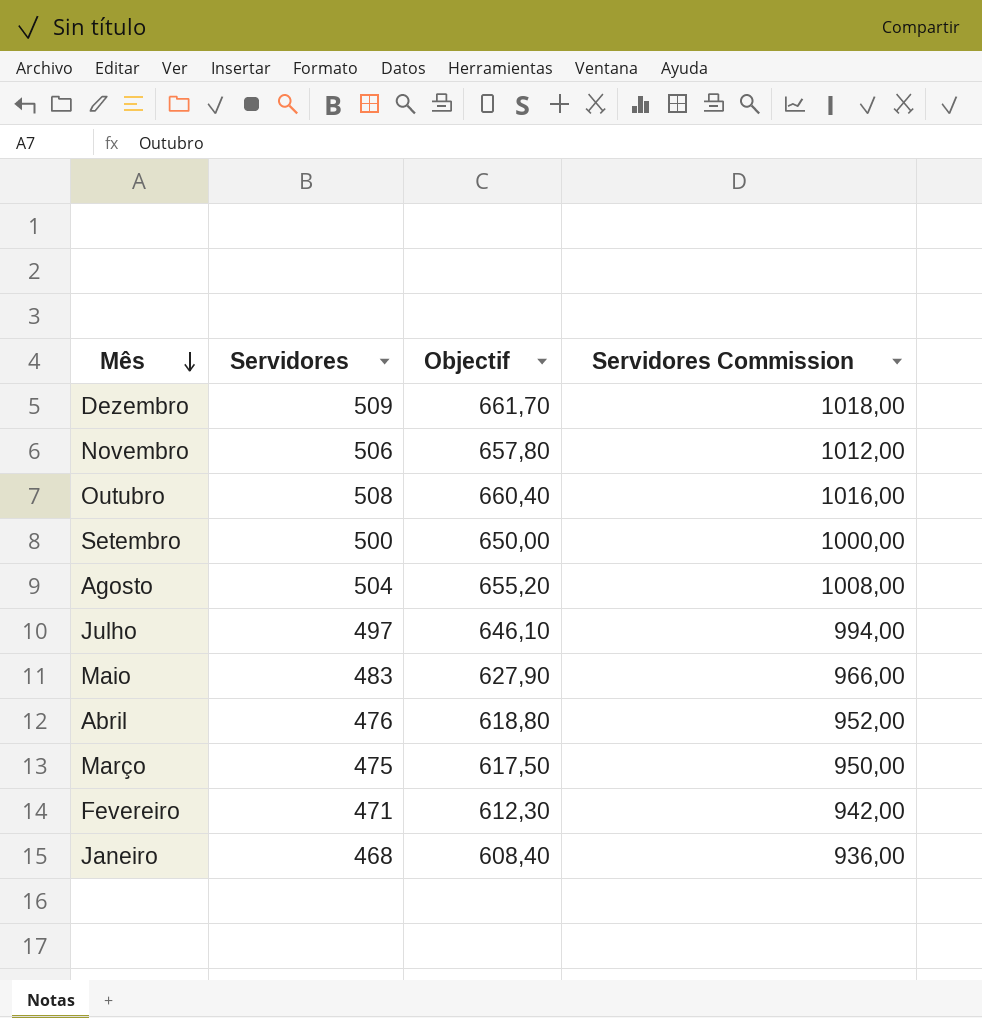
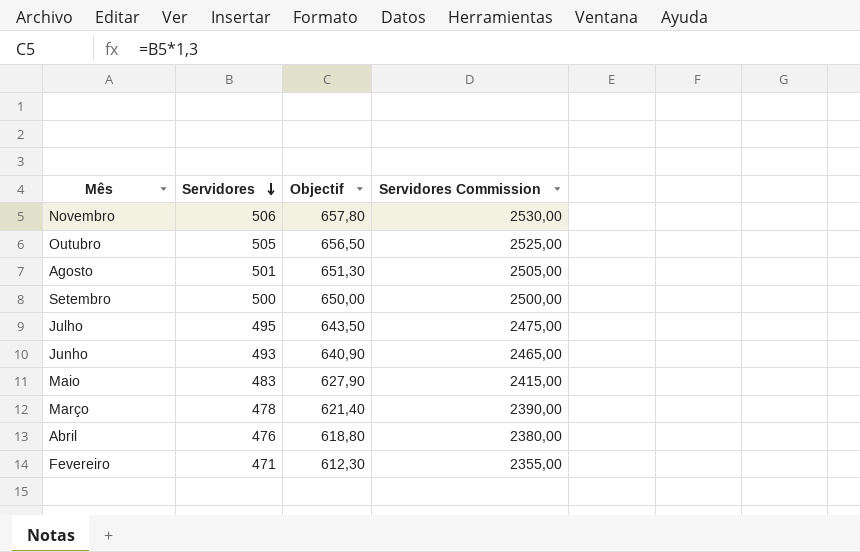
row order: Mês descending -> Servidores descending
column Servidores Commission | formula: [Servidores] * 2 -> [Servidores] * 5
row Dezembro: 509 | 661,70 | 1018,00 -> none
row Janeiro: 468 | 608,40 | 936,00 -> none
Outubro | Servidores: 508 -> 505
Outubro | Objectif: 660,40 -> 656,50
Agosto | Servidores: 504 -> 501
Agosto | Objectif: 655,20 -> 651,30
Julho | Servidores: 497 -> 495
Julho | Objectif: 646,10 -> 643,50
row Junho: none -> 493 | 640,90 | 2465,00
Março | Servidores: 475 -> 478
Março | Objectif: 617,50 -> 621,40

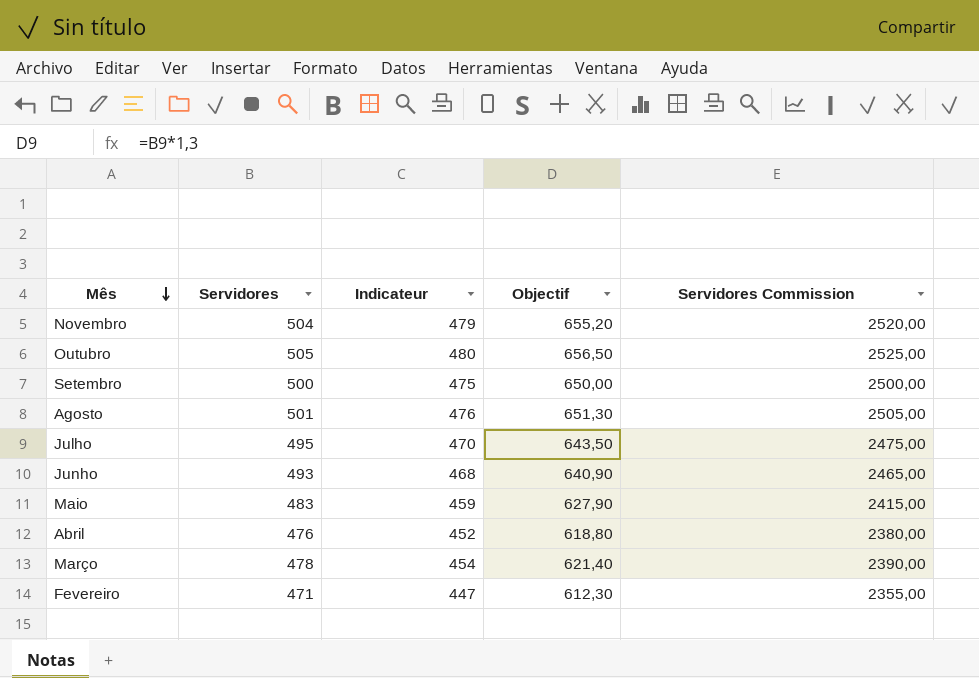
row order: Servidores descending -> Mês descending
column Indicateur | formula: none -> [Servidores] * 0,95
Novembro | Servidores: 506 -> 504
Novembro | Objectif: 657,80 -> 655,20
Novembro | Servidores Commission: 2530,00 -> 2520,00

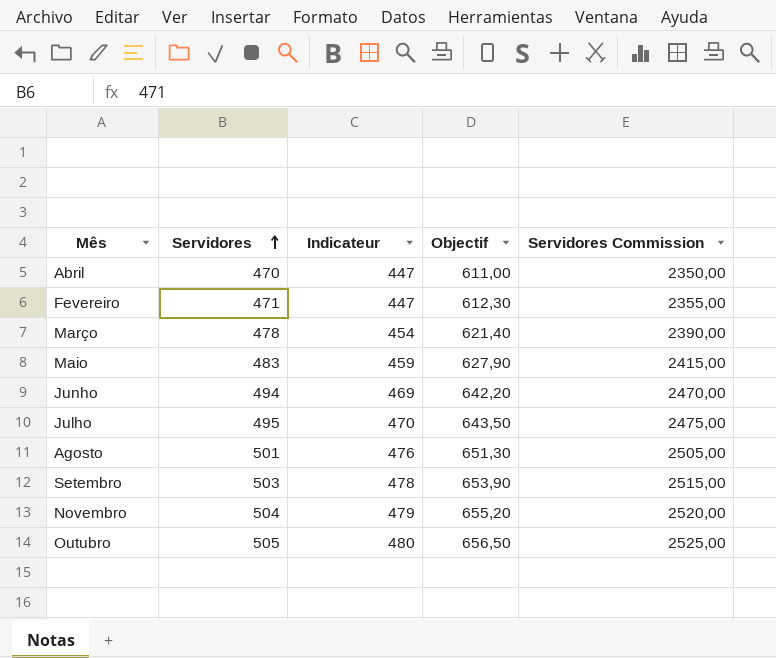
row order: Mês descending -> Servidores ascending
Abril | Servidores: 476 -> 470
Abril | Indicateur: 452 -> 447
Abril | Objectif: 618,80 -> 611,00
Abril | Servidores Commission: 2380,00 -> 2350,00
Junho | Servidores: 493 -> 494
Junho | Indicateur: 468 -> 469
Junho | Objectif: 640,90 -> 642,20
Junho | Servidores Commission: 2465,00 -> 2470,00
Setembro | Servidores: 500 -> 503
Setembro | Indicateur: 475 -> 478
Setembro | Objectif: 650,00 -> 653,90
Setembro | Servidores Commission: 2500,00 -> 2515,00

